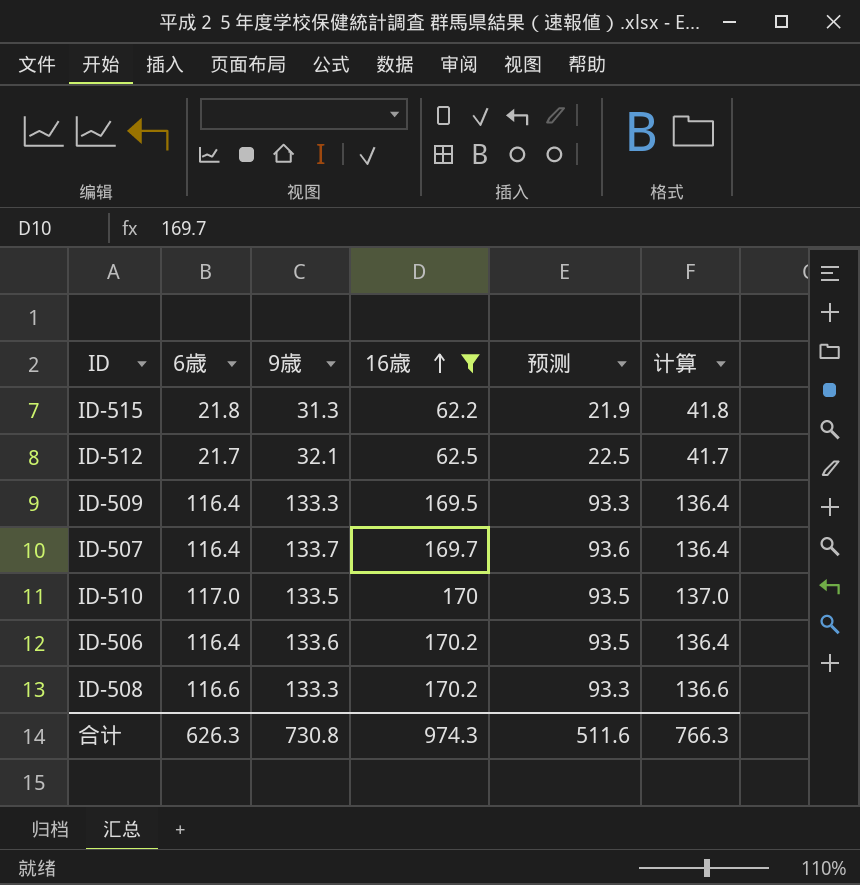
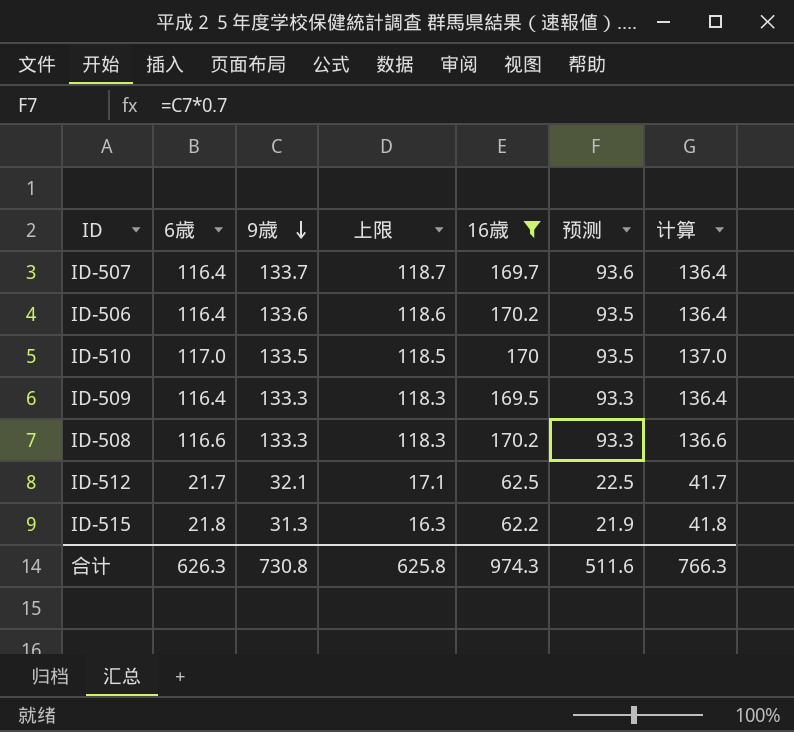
row order: 16歳 ascending -> 9歳 descending
column 上限 | formula: none -> [9歳] - 15

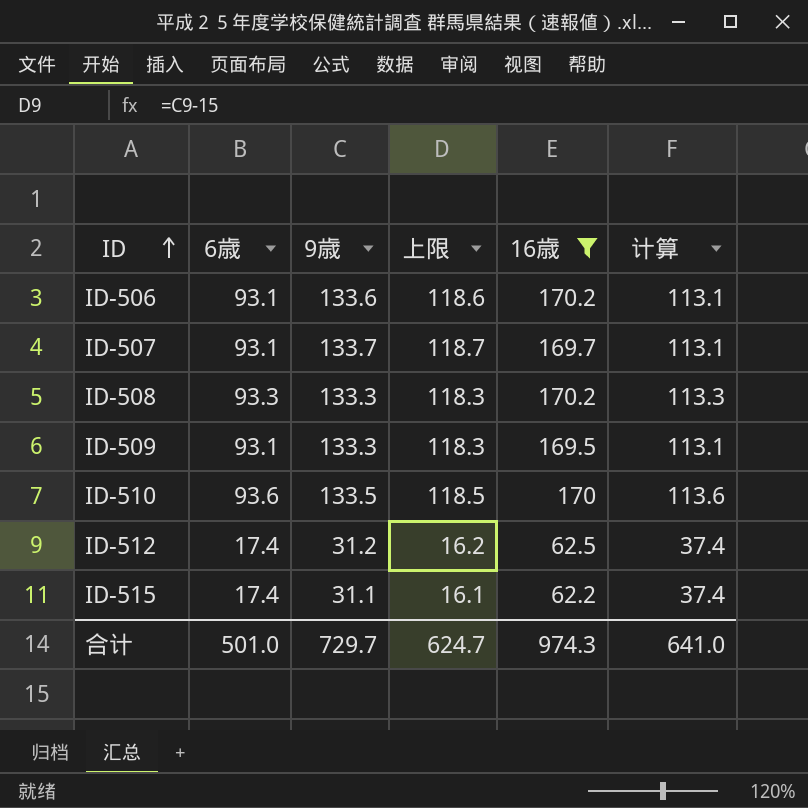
row order: 9歳 descending -> ID ascending
column 预测 | formula: [9歳] * 0.7 -> none
ID-506 | 6歳: 116.4 -> 93.1
ID-506 | 计算: 136.4 -> 113.1
ID-507 | 6歳: 116.4 -> 93.1
ID-507 | 计算: 136.4 -> 113.1
ID-508 | 6歳: 116.6 -> 93.3
ID-508 | 计算: 136.6 -> 113.3
ID-509 | 6歳: 116.4 -> 93.1
ID-509 | 计算: 136.4 -> 113.1
ID-510 | 6歳: 117.0 -> 93.6
ID-510 | 计算: 137.0 -> 113.6
ID-512 | 6歳: 21.7 -> 17.4
ID-512 | 9歳: 32.1 -> 31.2
ID-512 | 上限: 17.1 -> 16.2
ID-512 | 计算: 41.7 -> 37.4
ID-515 | 6歳: 21.8 -> 17.4
ID-515 | 9歳: 31.3 -> 31.1
ID-515 | 上限: 16.3 -> 16.1
ID-515 | 计算: 41.8 -> 37.4
合计 | 6歳: 626.3 -> 501.0
合计 | 9歳: 730.8 -> 729.7
合计 | 上限: 625.8 -> 624.7
合计 | 计算: 766.3 -> 641.0

